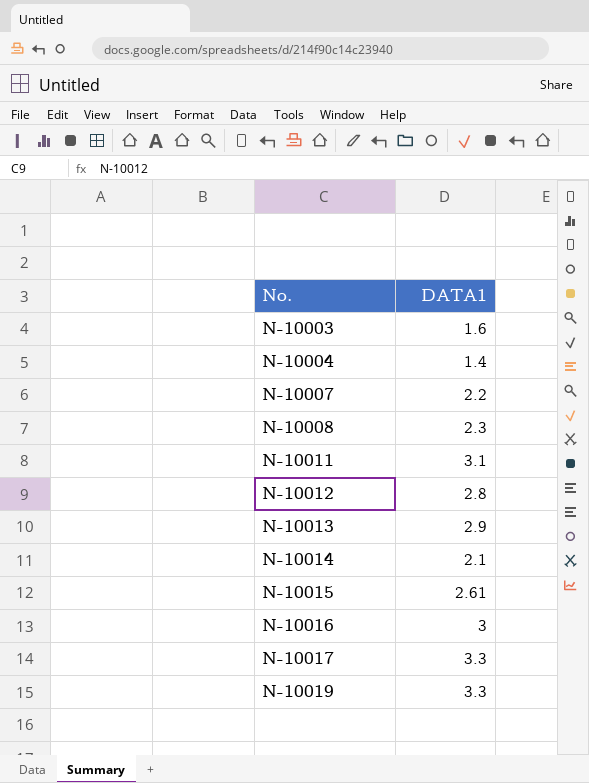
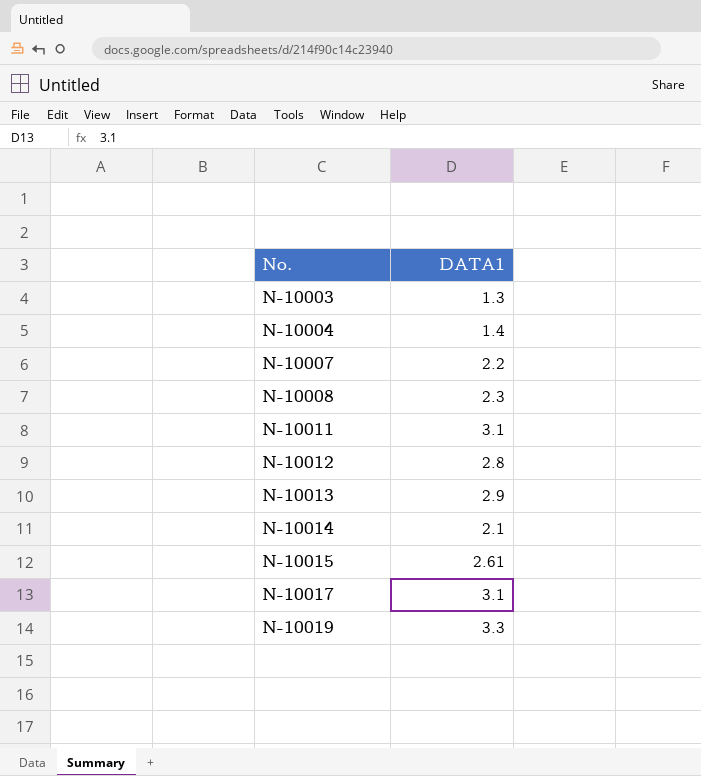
row N-10016: 3 -> none
N-10003 | DATA1: 1.6 -> 1.3
N-10017 | DATA1: 3.3 -> 3.1

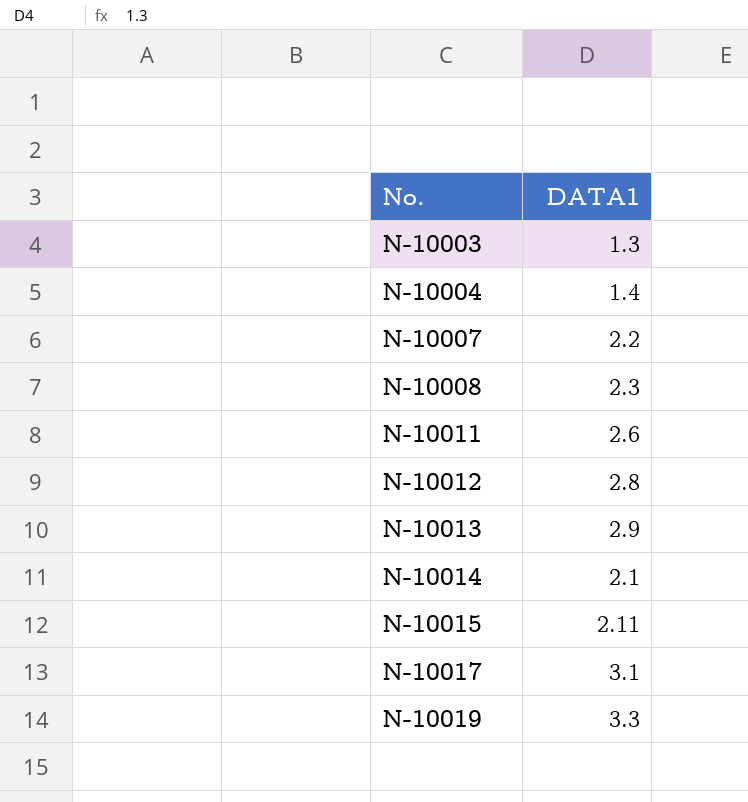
N-10011 | DATA1: 3.1 -> 2.6
N-10015 | DATA1: 2.61 -> 2.11

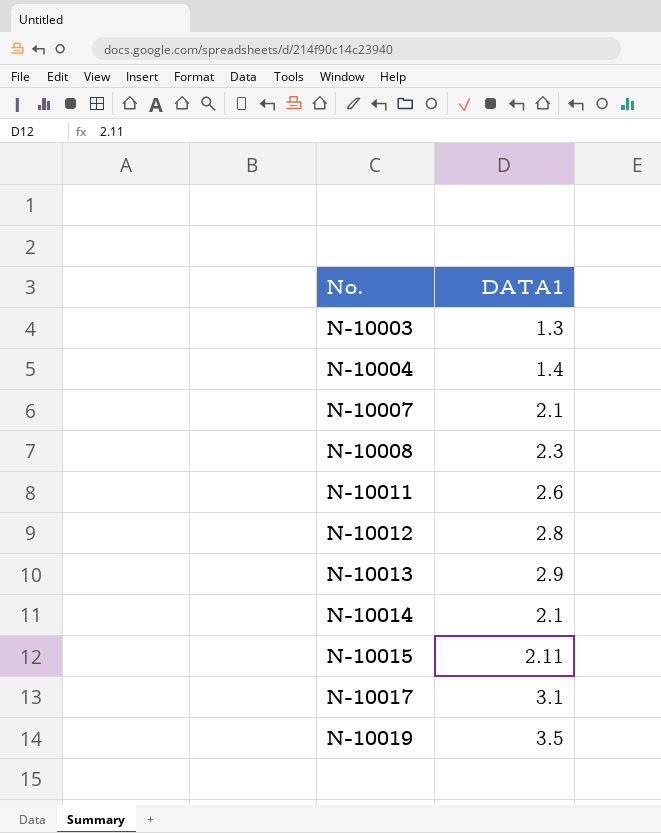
N-10007 | DATA1: 2.2 -> 2.1
N-10019 | DATA1: 3.3 -> 3.5

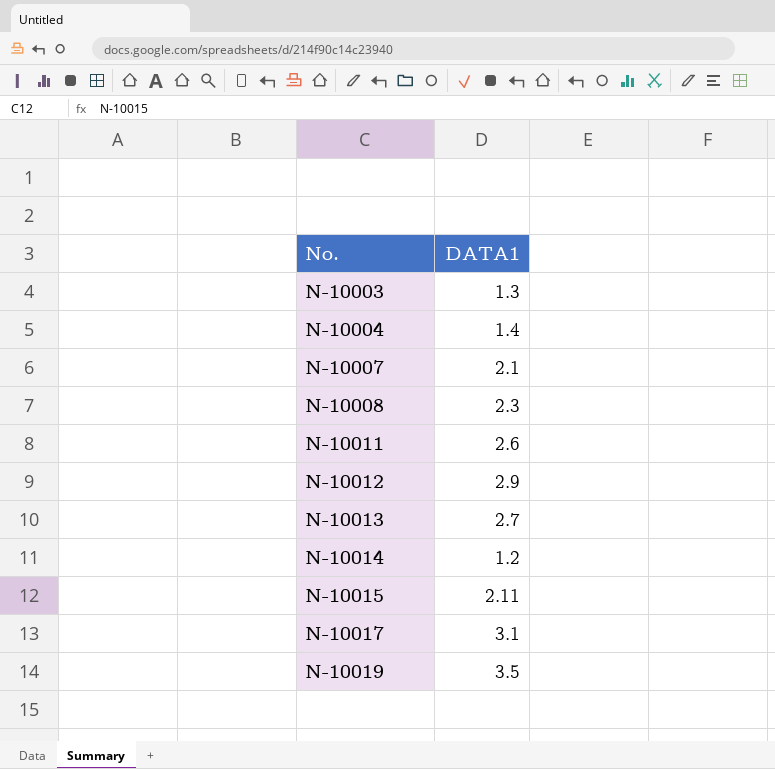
N-10012 | DATA1: 2.8 -> 2.9
N-10013 | DATA1: 2.9 -> 2.7
N-10014 | DATA1: 2.1 -> 1.2

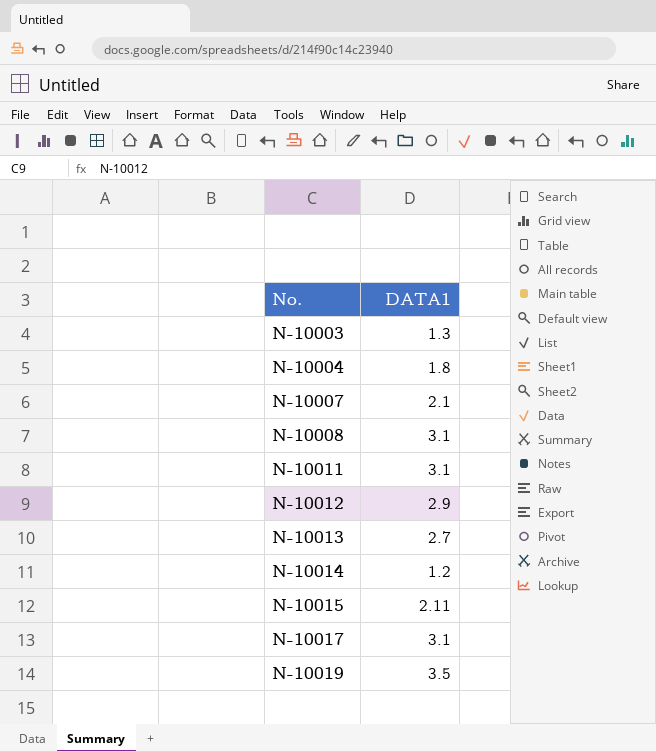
N-10004 | DATA1: 1.4 -> 1.8
N-10008 | DATA1: 2.3 -> 3.1
N-10011 | DATA1: 2.6 -> 3.1

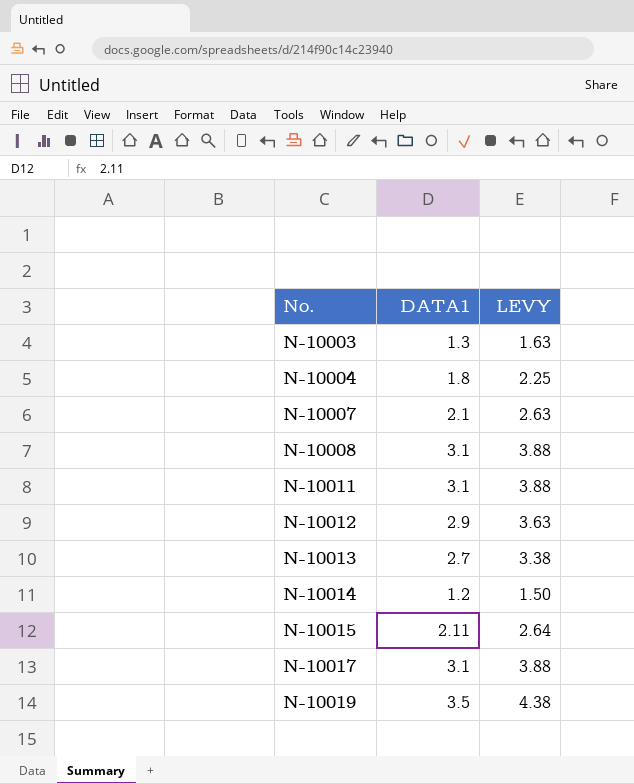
column LEVY | formula: none -> [DATA1] * 1.25

